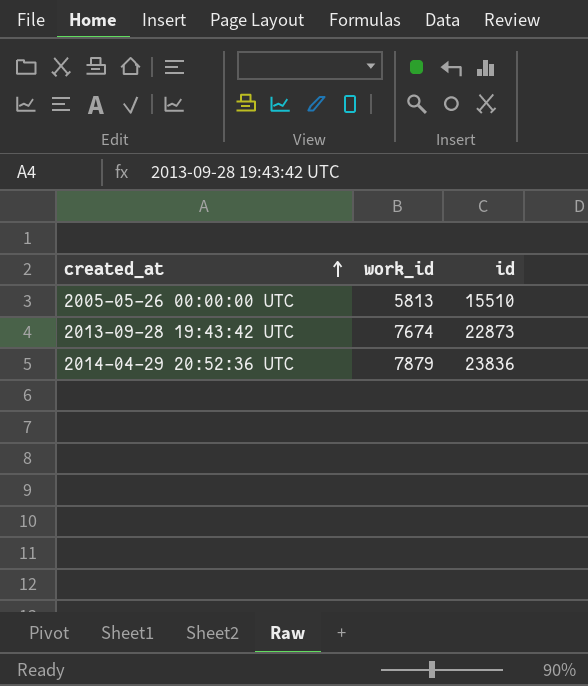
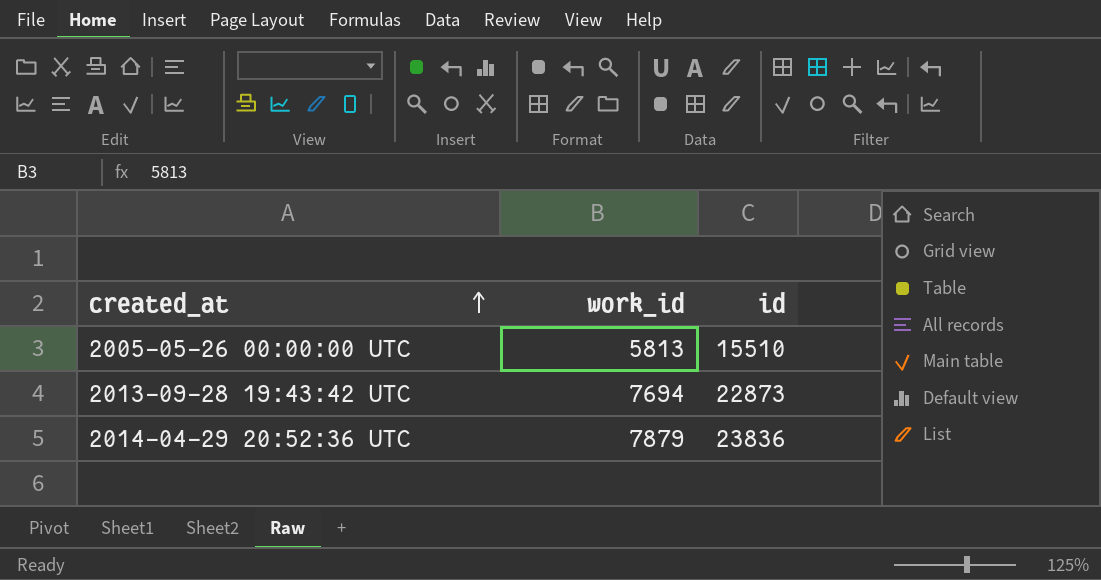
2013-09-28 19:43:42 UTC | work_id: 7674 -> 7694

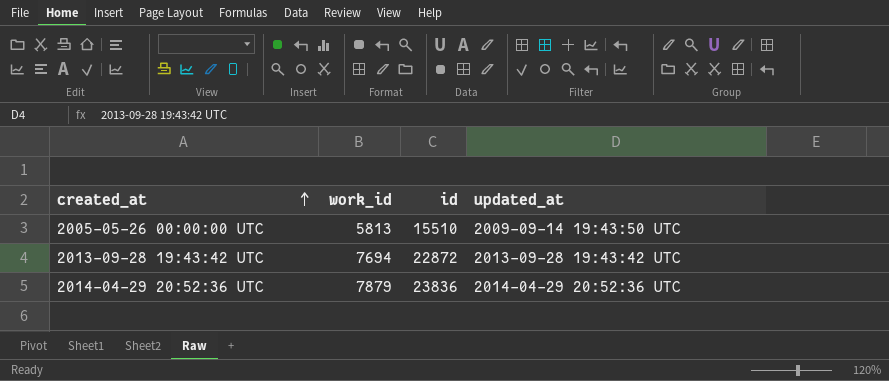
column updated_at | position: none -> 4
2013-09-28 19:43:42 UTC | id: 22873 -> 22872

